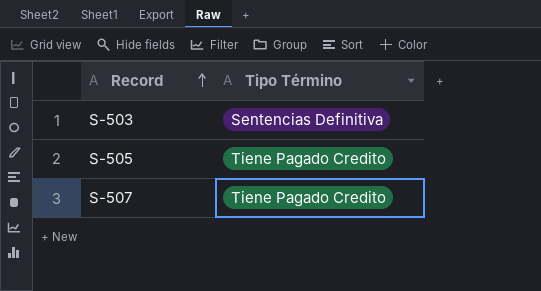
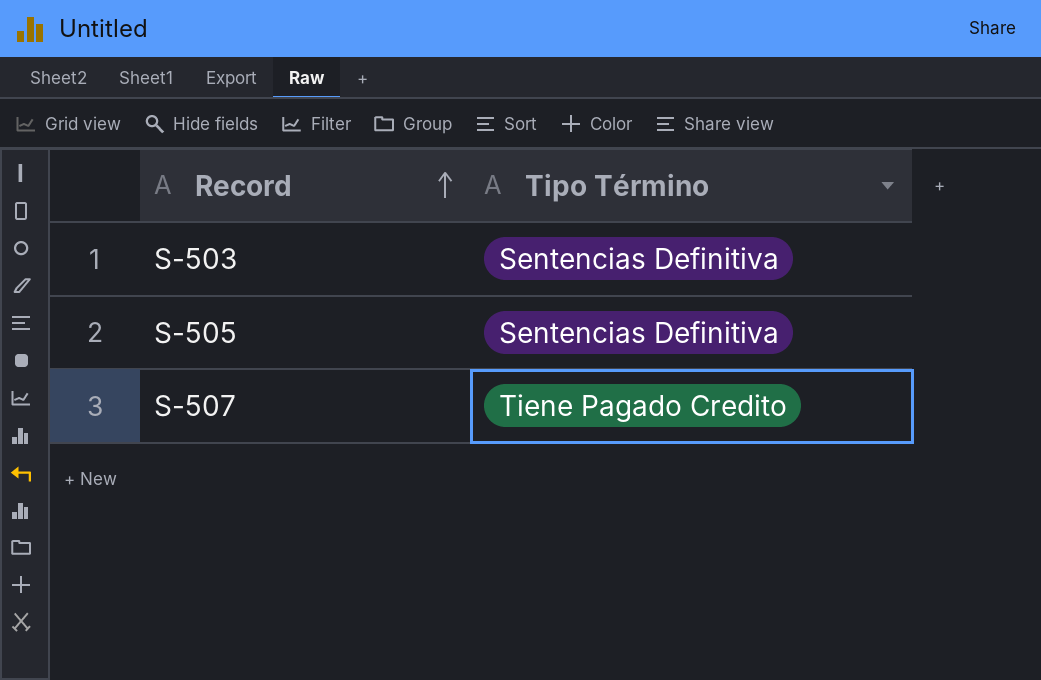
S-505 | Tipo Término: Tiene Pagado Credito -> Sentencias Definitiva

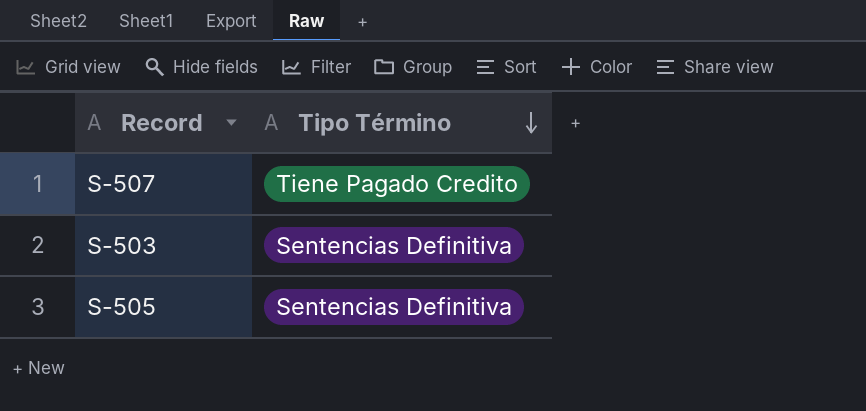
row order: Record ascending -> Tipo Término descending

